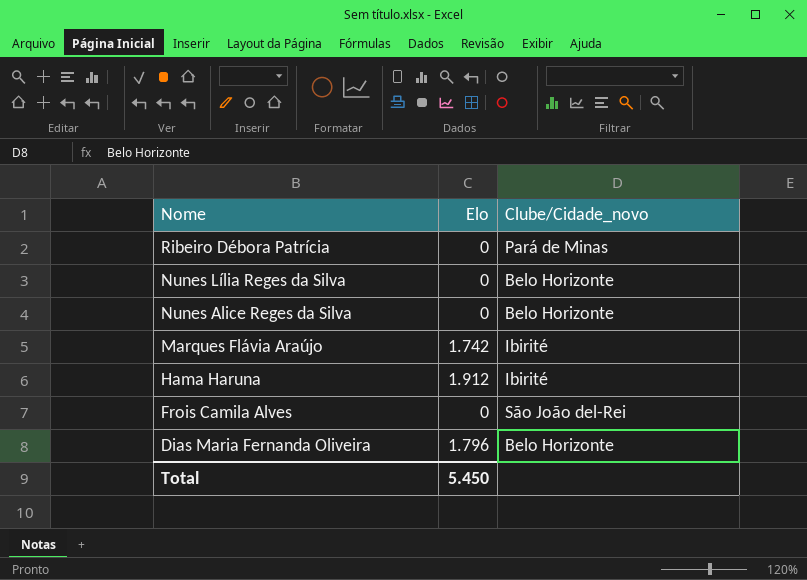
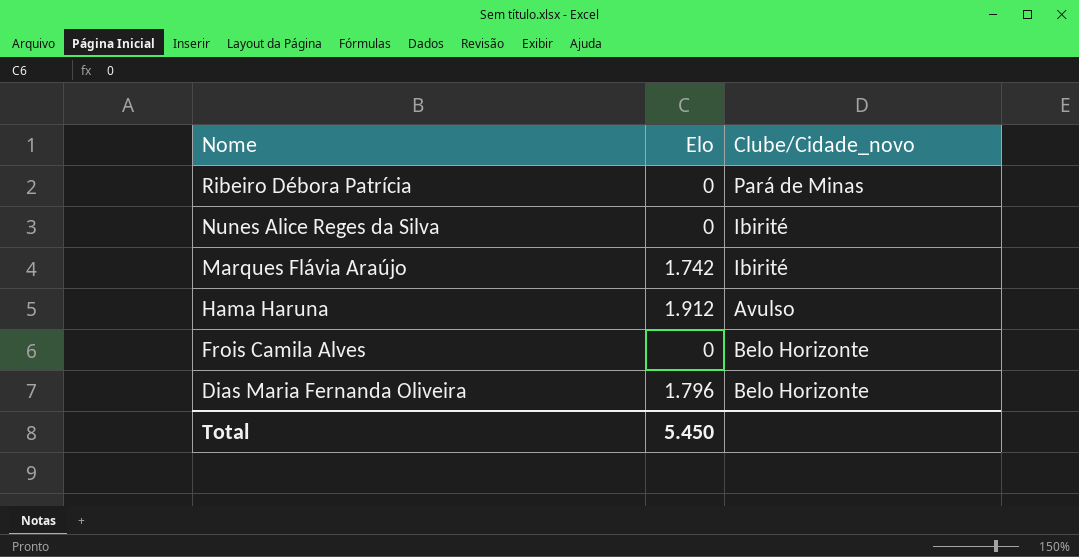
row Nunes Lília Reges da Silva: 0 | Belo Horizonte -> none
Nunes Alice Reges da Silva | Clube/Cidade_novo: Belo Horizonte -> Ibirité
Hama Haruna | Clube/Cidade_novo: Ibirité -> Avulso
Frois Camila Alves | Clube/Cidade_novo: São João del-Rei -> Belo Horizonte

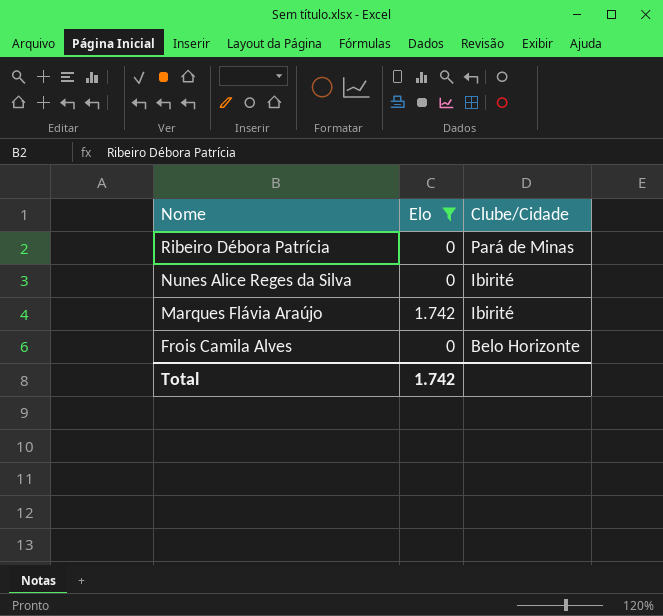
filter: none -> Elo <= 1.742
column name: Clube/Cidade_novo -> Clube/Cidade
Total | Elo: 5.450 -> 1.742

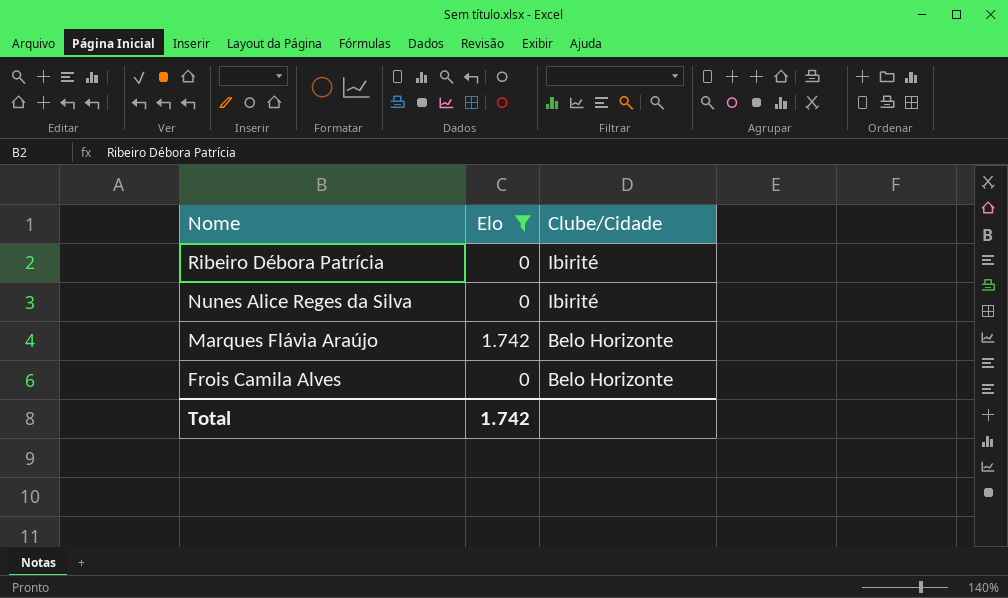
Ribeiro Débora Patrícia | Clube/Cidade: Pará de Minas -> Ibirité
Marques Flávia Araújo | Clube/Cidade: Ibirité -> Belo Horizonte

